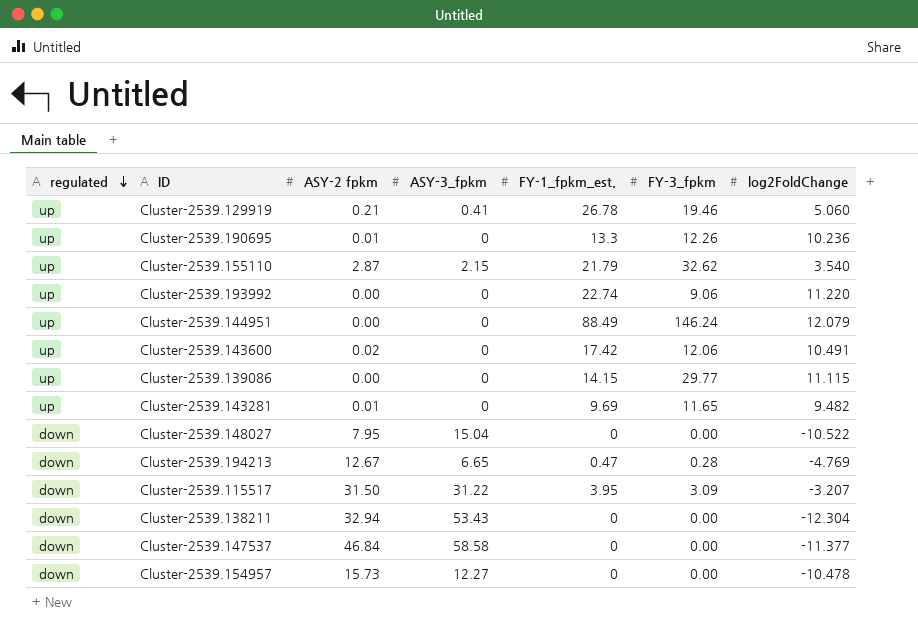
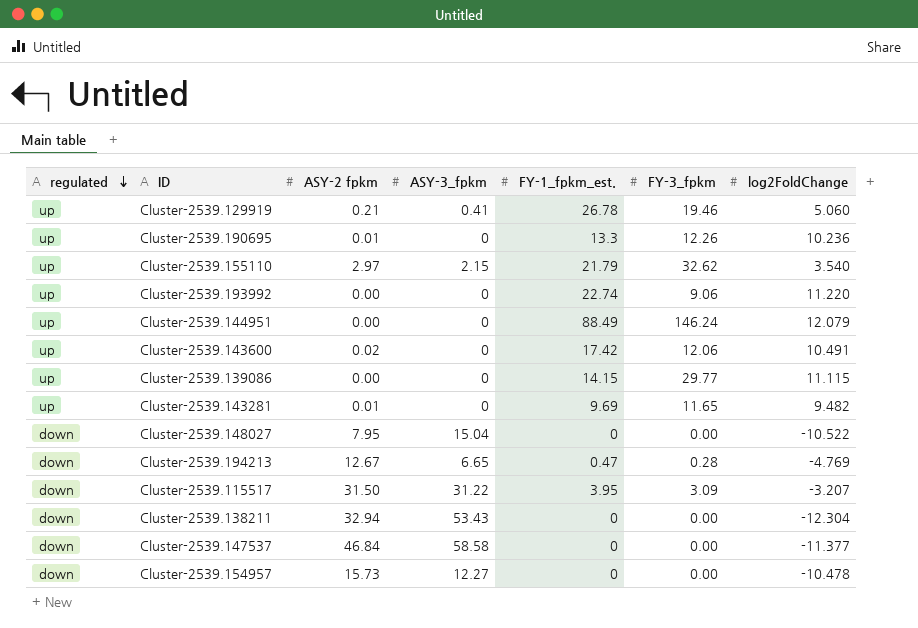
Cluster-2539.155110 | ASY-2 fpkm: 2.87 -> 2.97

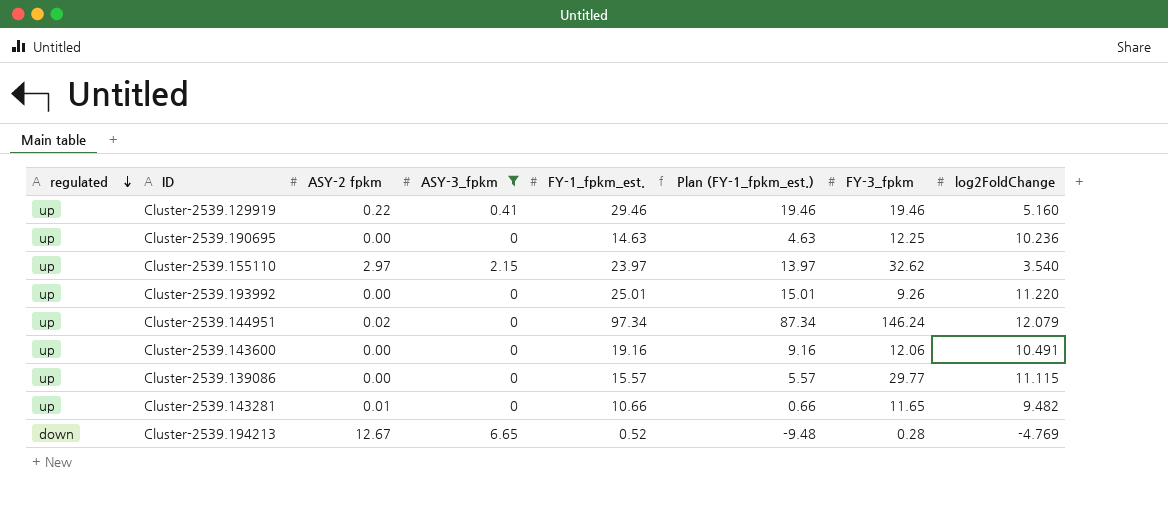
filter: none -> ASY-3_fpkm <= 6.65
column Plan (FY-1_fpkm_est.) | formula: none -> [FY-1_fpkm_est.] - 10
Cluster-2539.129919 | ASY-2 fpkm: 0.21 -> 0.22
Cluster-2539.129919 | FY-1_fpkm_est.: 26.78 -> 29.46
Cluster-2539.129919 | log2FoldChange: 5.060 -> 5.160
Cluster-2539.190695 | ASY-2 fpkm: 0.01 -> 0.00
Cluster-2539.190695 | FY-1_fpkm_est.: 13.3 -> 14.63
Cluster-2539.190695 | FY-3_fpkm: 12.26 -> 12.25
Cluster-2539.155110 | FY-1_fpkm_est.: 21.79 -> 23.97
Cluster-2539.193992 | FY-1_fpkm_est.: 22.74 -> 25.01
Cluster-2539.193992 | FY-3_fpkm: 9.06 -> 9.26
Cluster-2539.144951 | ASY-2 fpkm: 0.00 -> 0.02
Cluster-2539.144951 | FY-1_fpkm_est.: 88.49 -> 97.34
Cluster-2539.143600 | ASY-2 fpkm: 0.02 -> 0.00
Cluster-2539.143600 | FY-1_fpkm_est.: 17.42 -> 19.16
Cluster-2539.139086 | FY-1_fpkm_est.: 14.15 -> 15.57
Cluster-2539.143281 | FY-1_fpkm_est.: 9.69 -> 10.66
Cluster-2539.194213 | FY-1_fpkm_est.: 0.47 -> 0.52

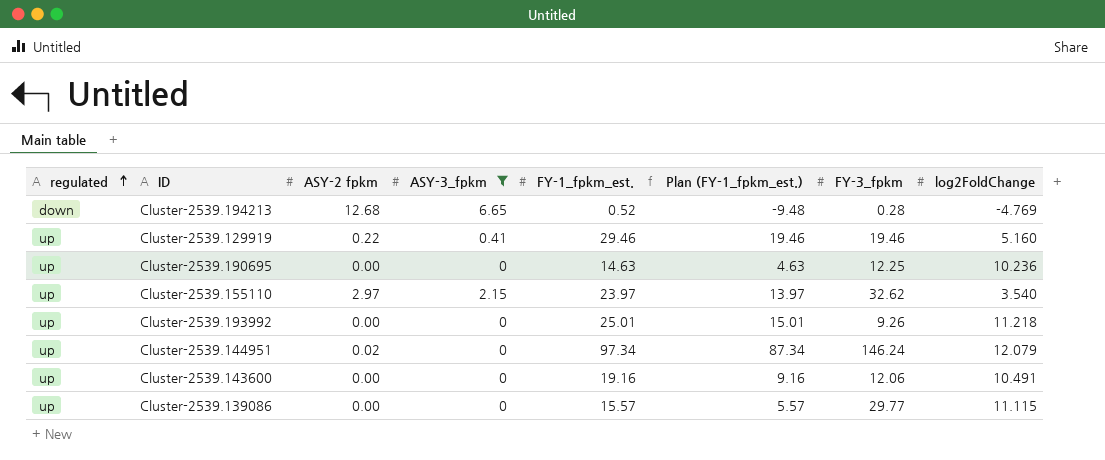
row order: regulated descending -> regulated ascending
row Cluster-2539.143281: up | 0.01 | 0 | 10.66 | 0.66 | 11.65 | 9.482 -> none
Cluster-2539.194213 | ASY-2 fpkm: 12.67 -> 12.68
Cluster-2539.193992 | log2FoldChange: 11.220 -> 11.218

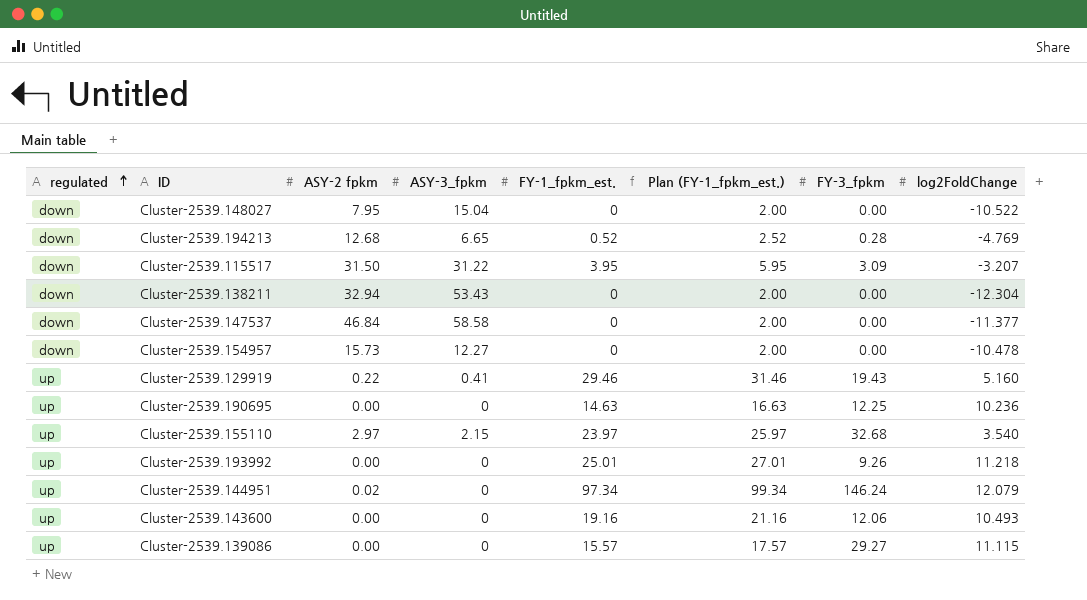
filter: ASY-3_fpkm <= 6.65 -> none
column Plan (FY-1_fpkm_est.) | formula: [FY-1_fpkm_est.] - 10 -> [FY-1_fpkm_est.] + 2
Cluster-2539.129919 | FY-3_fpkm: 19.46 -> 19.43
Cluster-2539.155110 | FY-3_fpkm: 32.62 -> 32.68
Cluster-2539.143600 | log2FoldChange: 10.491 -> 10.493
Cluster-2539.139086 | FY-3_fpkm: 29.77 -> 29.27

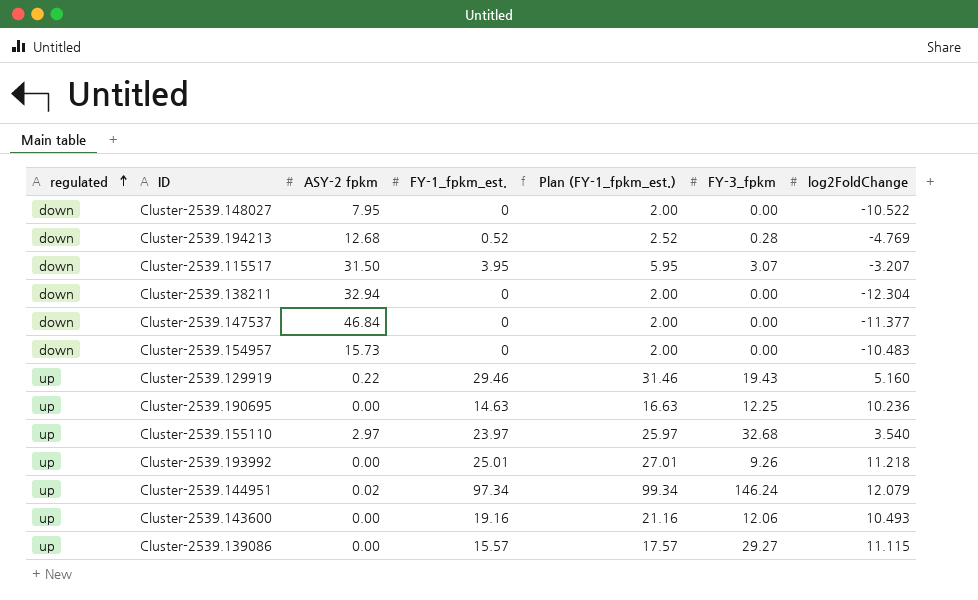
column ASY-3_fpkm | position: 4 -> none
Cluster-2539.115517 | FY-3_fpkm: 3.09 -> 3.07
Cluster-2539.154957 | log2FoldChange: -10.478 -> -10.483

